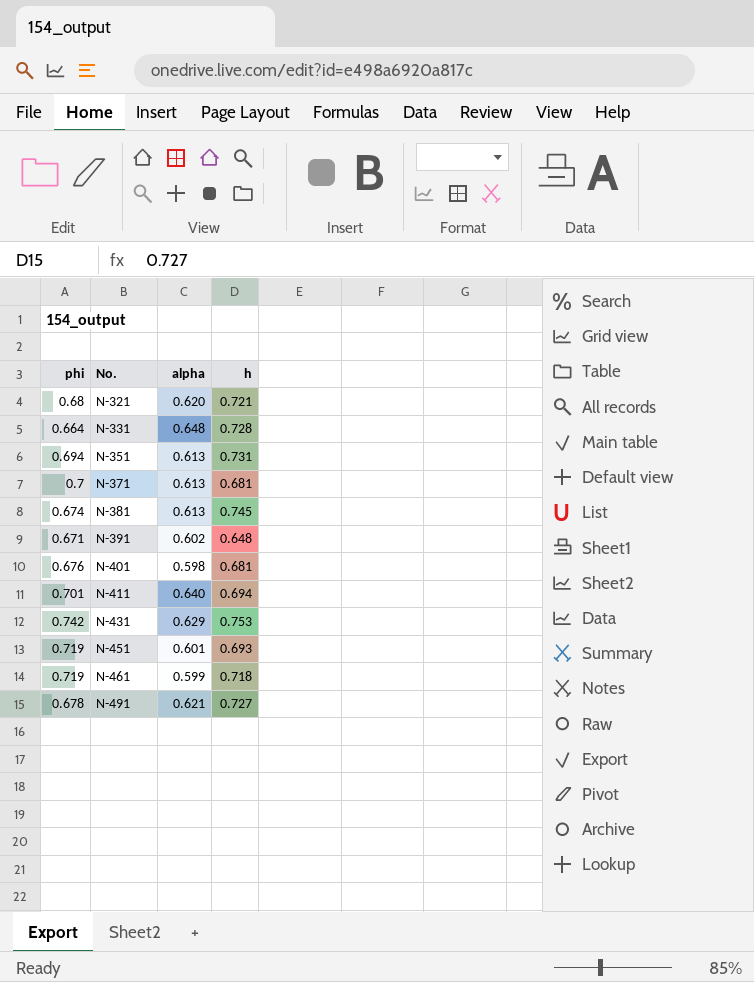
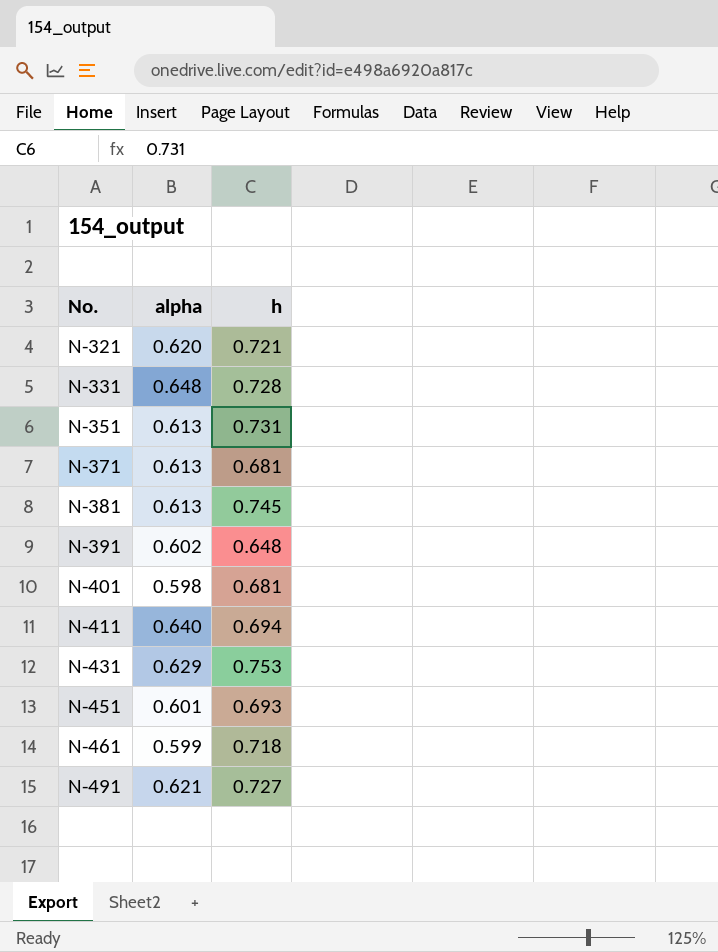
column phi | position: 1 -> none

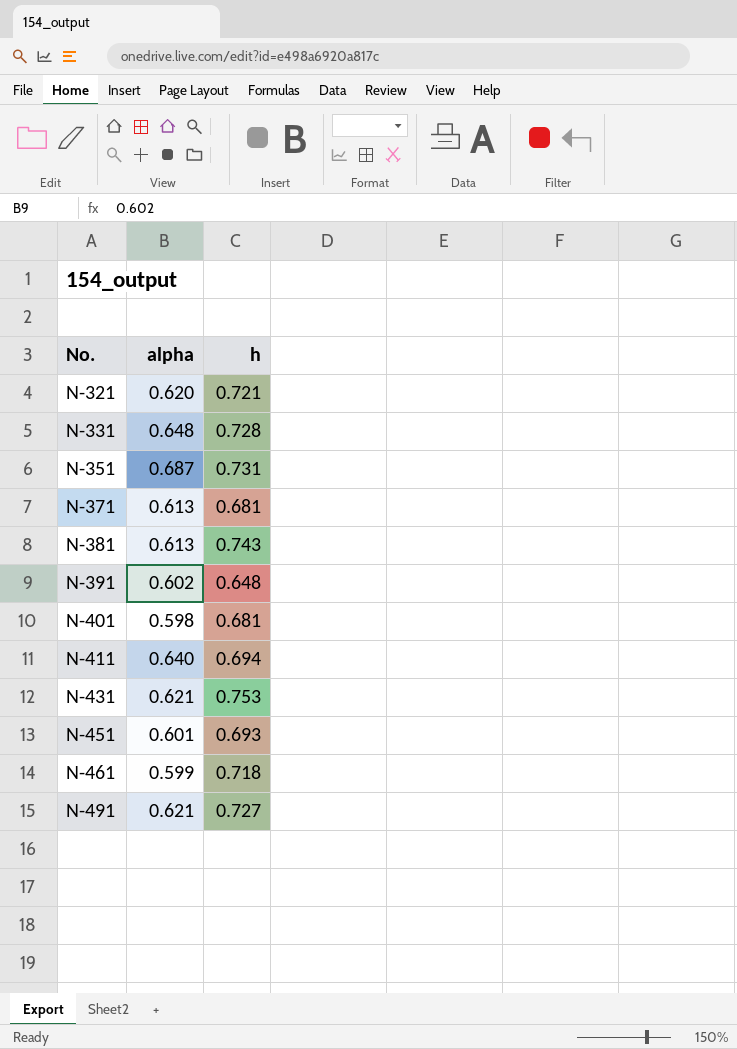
N-351 | alpha: 0.613 -> 0.687
N-381 | h: 0.745 -> 0.743
N-431 | alpha: 0.629 -> 0.621

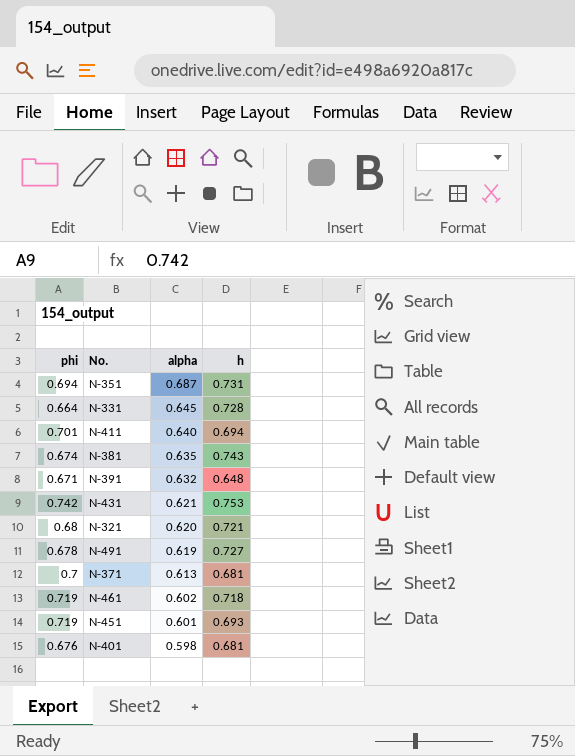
row order: No. ascending -> alpha descending
column phi | position: none -> 1
N-331 | alpha: 0.648 -> 0.645
N-381 | alpha: 0.613 -> 0.635
N-391 | alpha: 0.602 -> 0.632
N-491 | alpha: 0.621 -> 0.619
N-461 | alpha: 0.599 -> 0.602

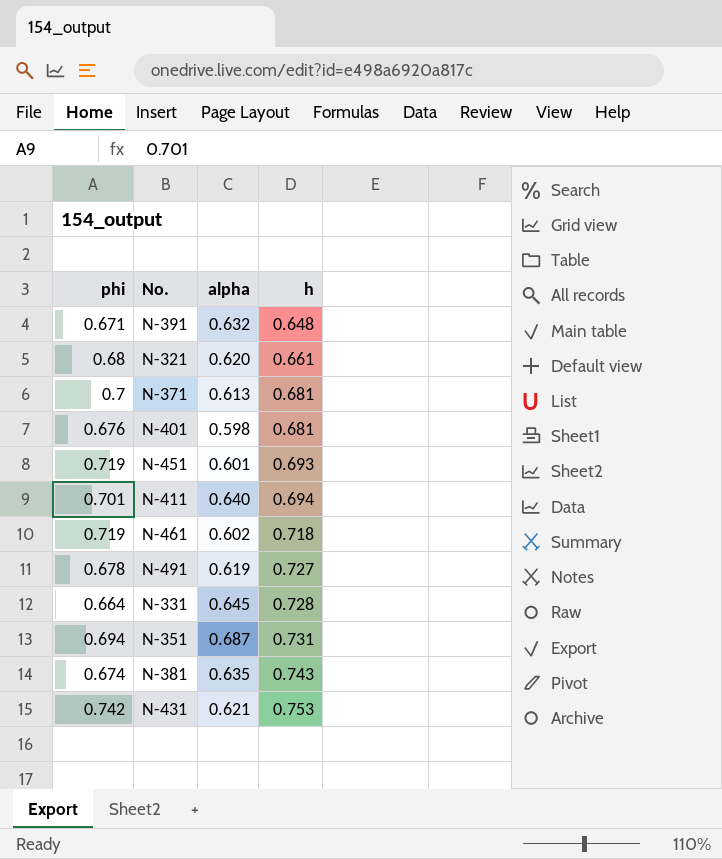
row order: alpha descending -> h ascending
N-321 | h: 0.721 -> 0.661

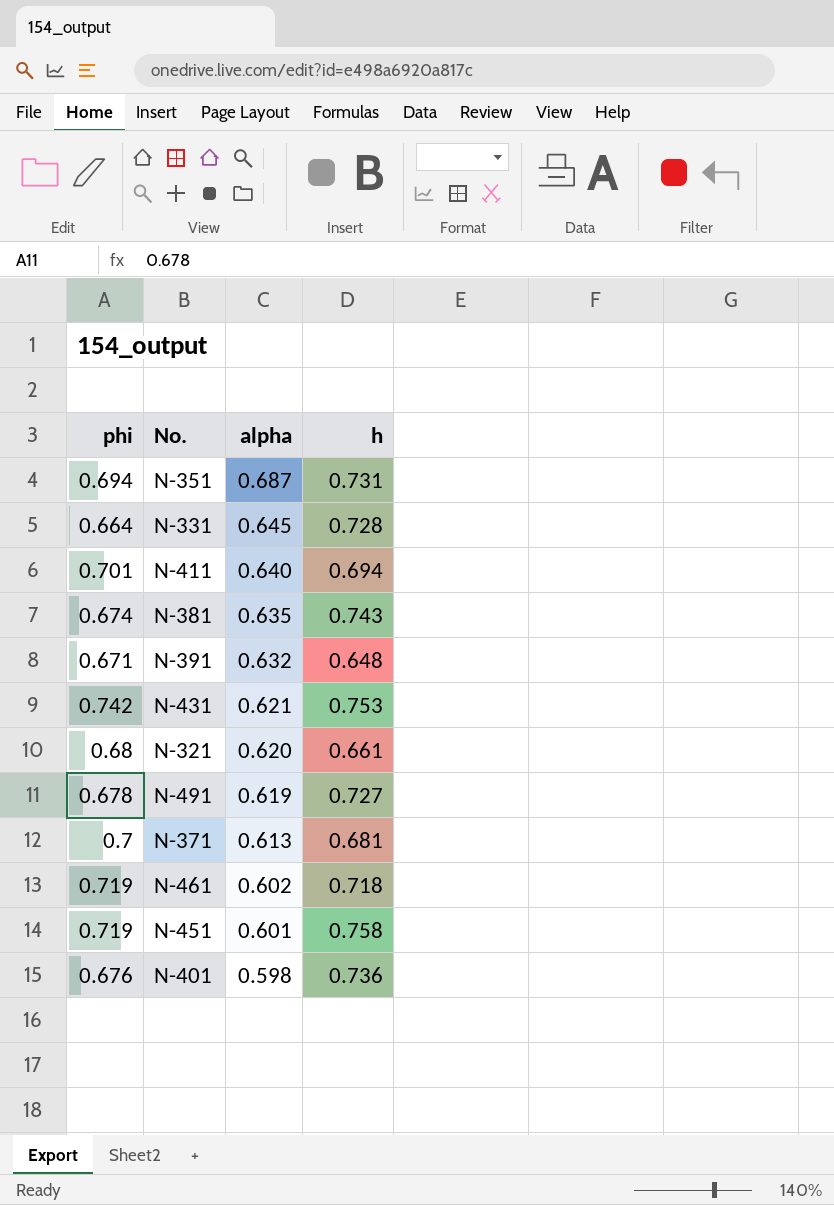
row order: h ascending -> alpha descending
N-451 | h: 0.693 -> 0.758
N-401 | h: 0.681 -> 0.736

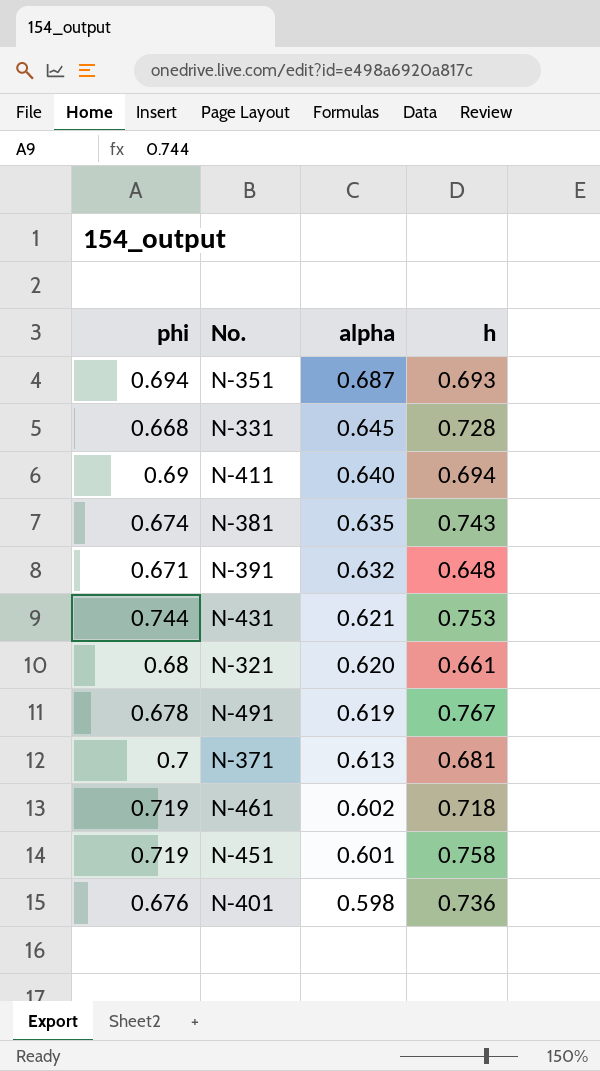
N-351 | h: 0.731 -> 0.693
N-331 | phi: 0.664 -> 0.668
N-411 | phi: 0.701 -> 0.69
N-431 | phi: 0.742 -> 0.744
N-491 | h: 0.727 -> 0.767

